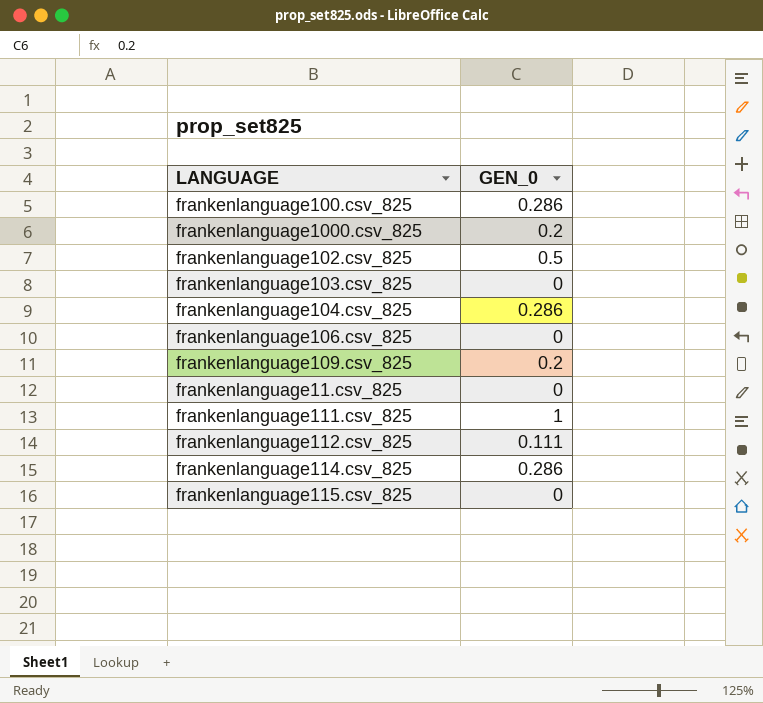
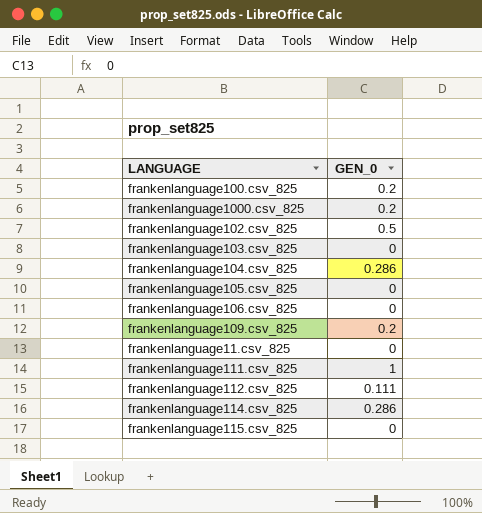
frankenlanguage100.csv_825 | GEN_0: 0.286 -> 0.2
row frankenlanguage105.csv_825: none -> 0

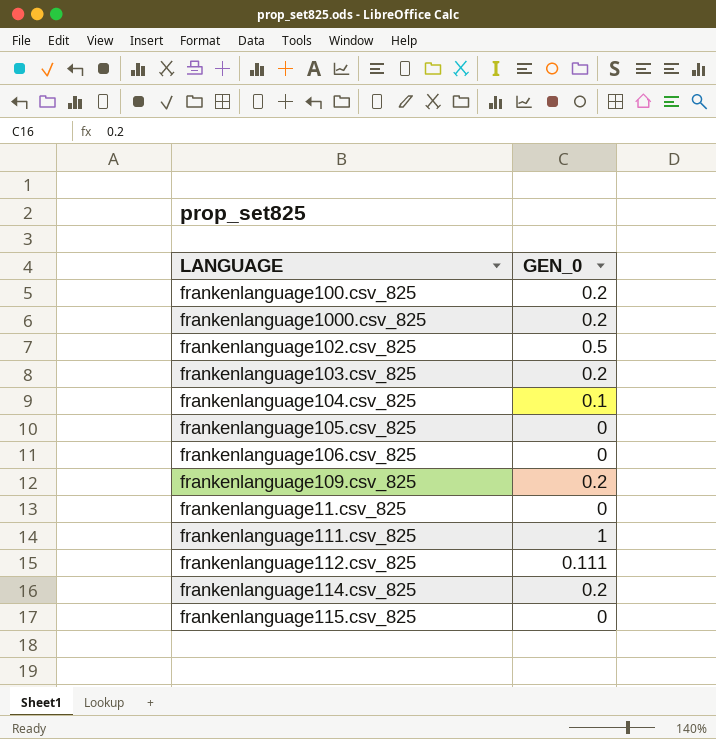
frankenlanguage103.csv_825 | GEN_0: 0 -> 0.2
frankenlanguage104.csv_825 | GEN_0: 0.286 -> 0.1
frankenlanguage114.csv_825 | GEN_0: 0.286 -> 0.2

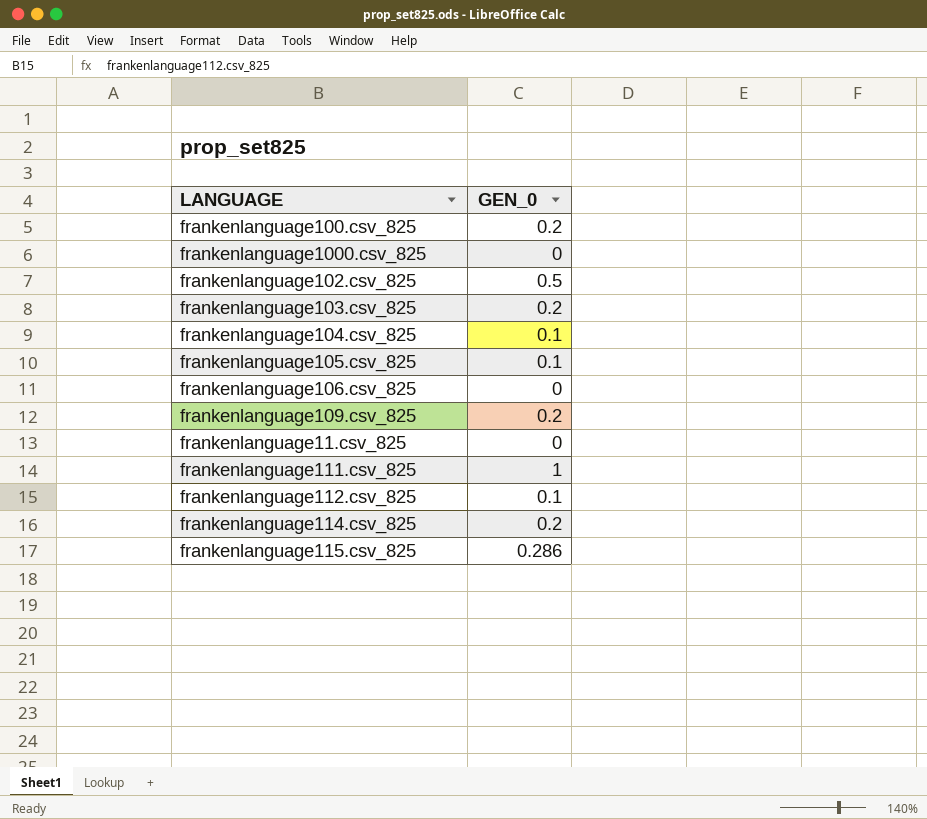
frankenlanguage1000.csv_825 | GEN_0: 0.2 -> 0
frankenlanguage105.csv_825 | GEN_0: 0 -> 0.1
frankenlanguage112.csv_825 | GEN_0: 0.111 -> 0.1
frankenlanguage115.csv_825 | GEN_0: 0 -> 0.286

